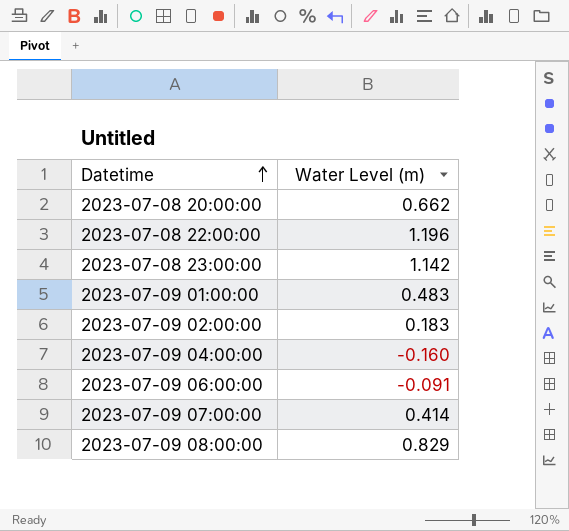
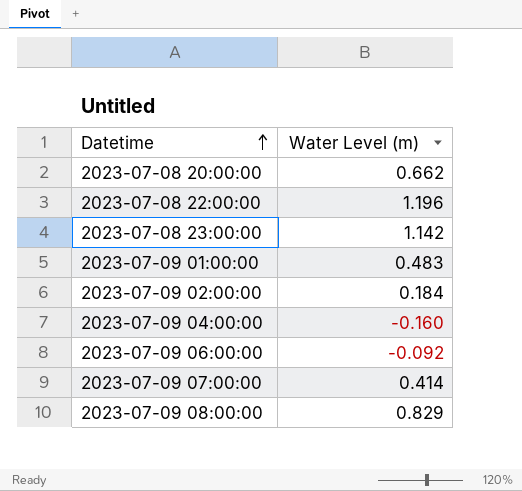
2023-07-09 02:00:00 | Water Level (m): 0.183 -> 0.184
2023-07-09 06:00:00 | Water Level (m): -0.091 -> -0.092

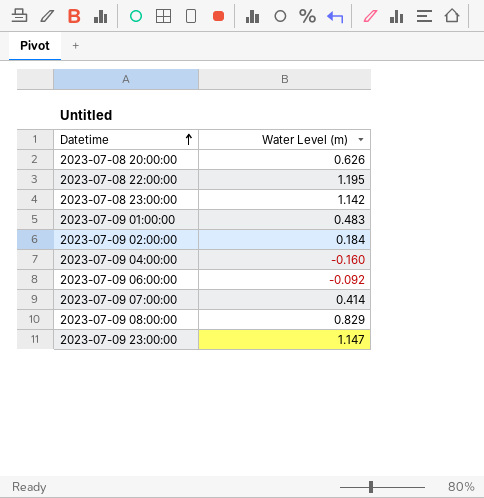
2023-07-08 20:00:00 | Water Level (m): 0.662 -> 0.626
2023-07-08 22:00:00 | Water Level (m): 1.196 -> 1.195
row 2023-07-09 23:00:00: none -> 1.147

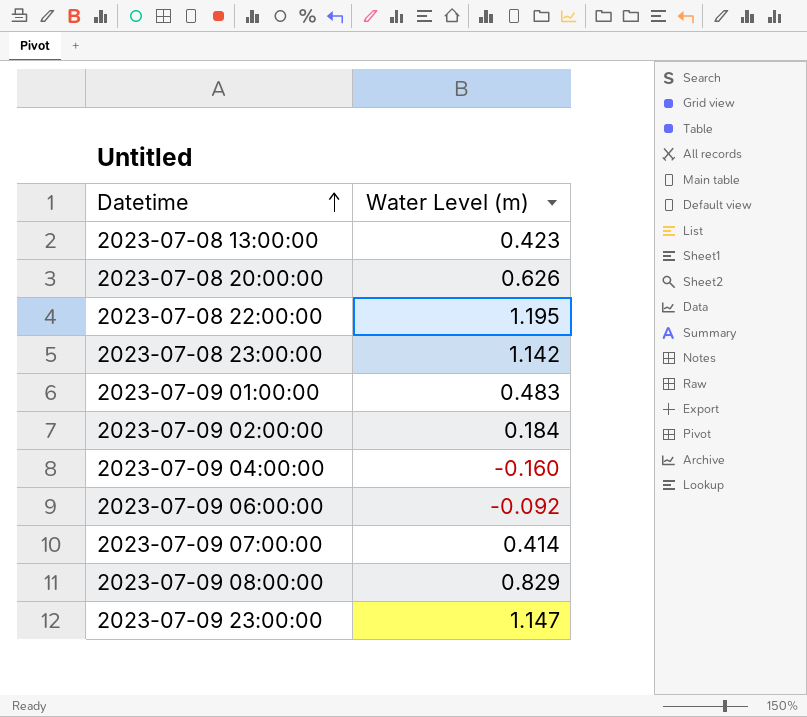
row 2023-07-08 13:00:00: none -> 0.423

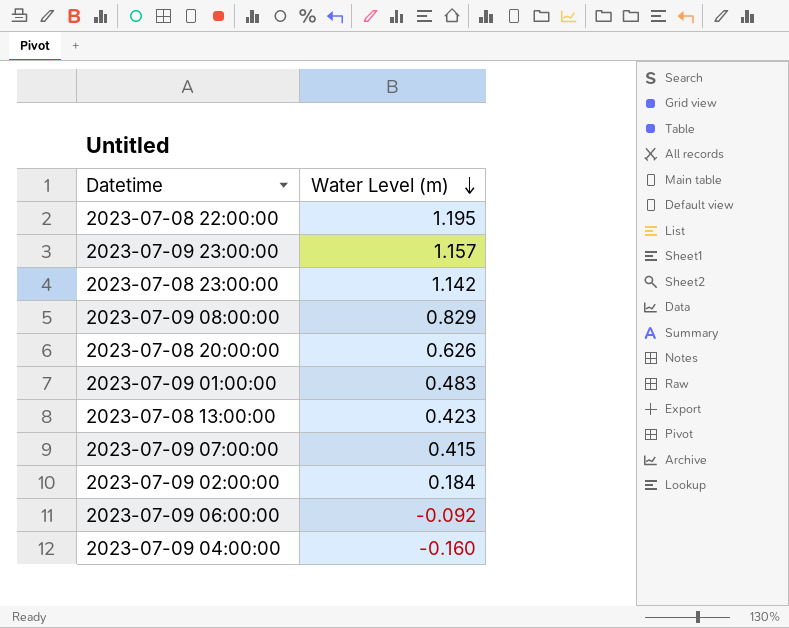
row order: Datetime ascending -> Water Level (m) descending
2023-07-09 23:00:00 | Water Level (m): 1.147 -> 1.157
2023-07-09 07:00:00 | Water Level (m): 0.414 -> 0.415

